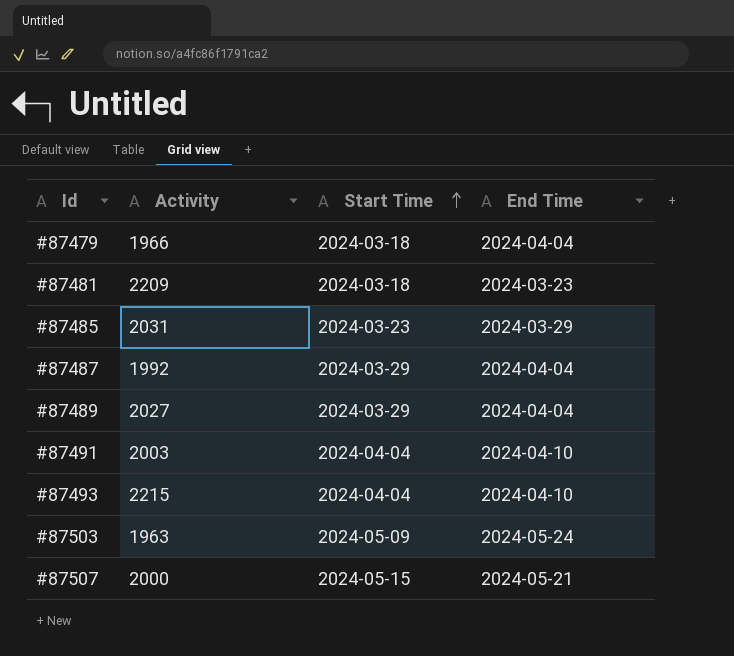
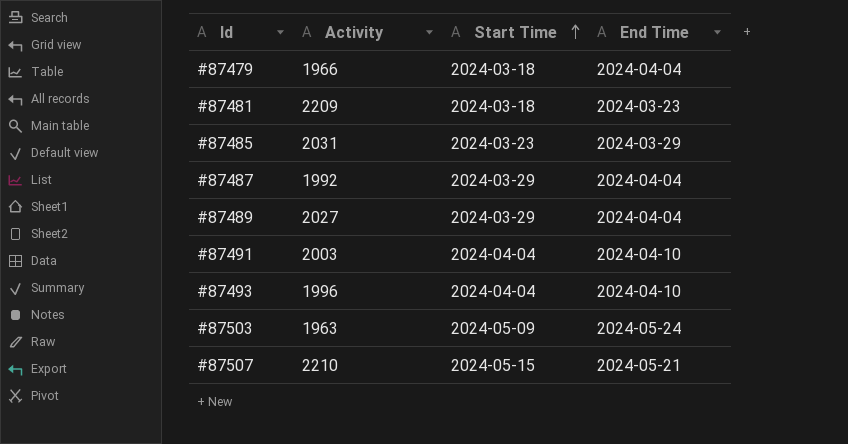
#87493 | Activity: 2215 -> 1996
#87507 | Activity: 2000 -> 2210

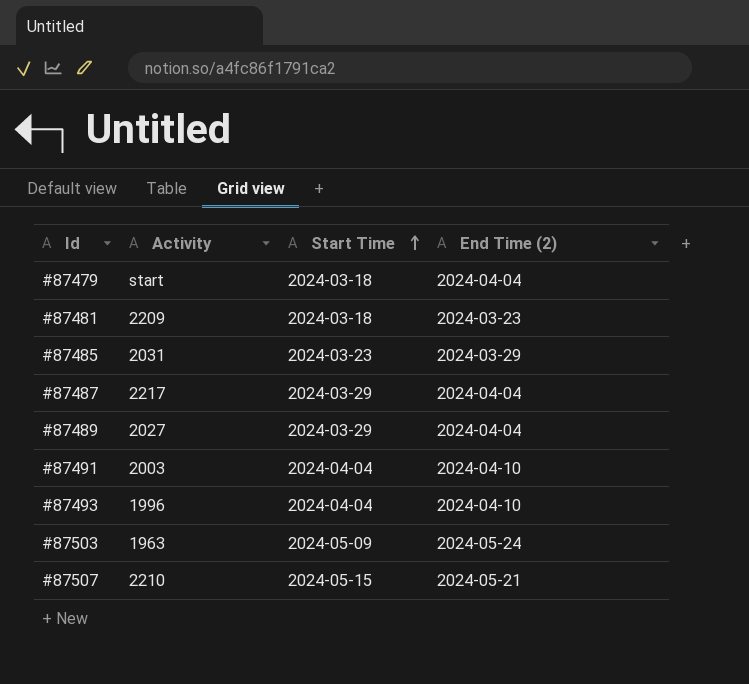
column name: End Time -> End Time (2)
#87479 | Activity: 1966 -> start
#87487 | Activity: 1992 -> 2217

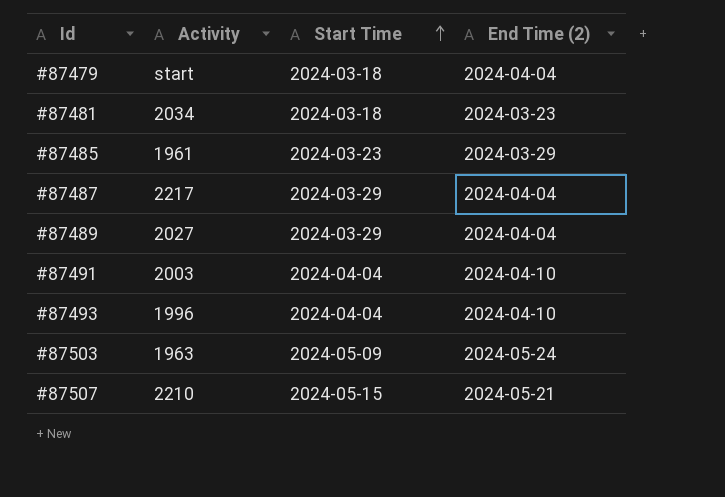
#87481 | Activity: 2209 -> 2034
#87485 | Activity: 2031 -> 1961

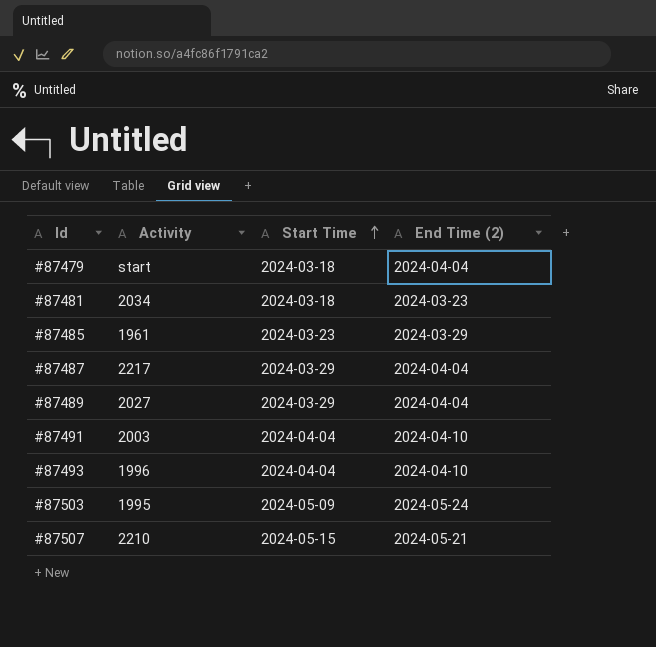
#87503 | Activity: 1963 -> 1995

